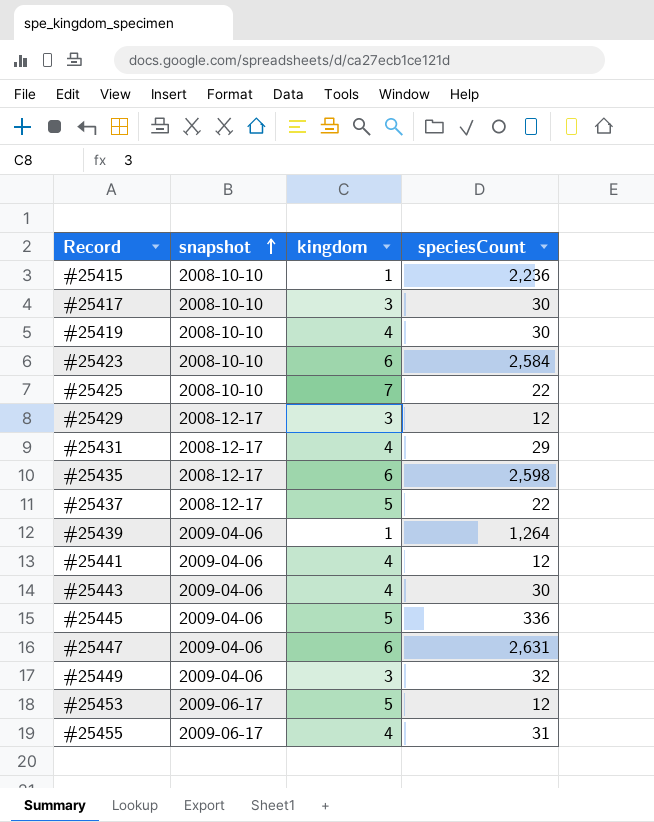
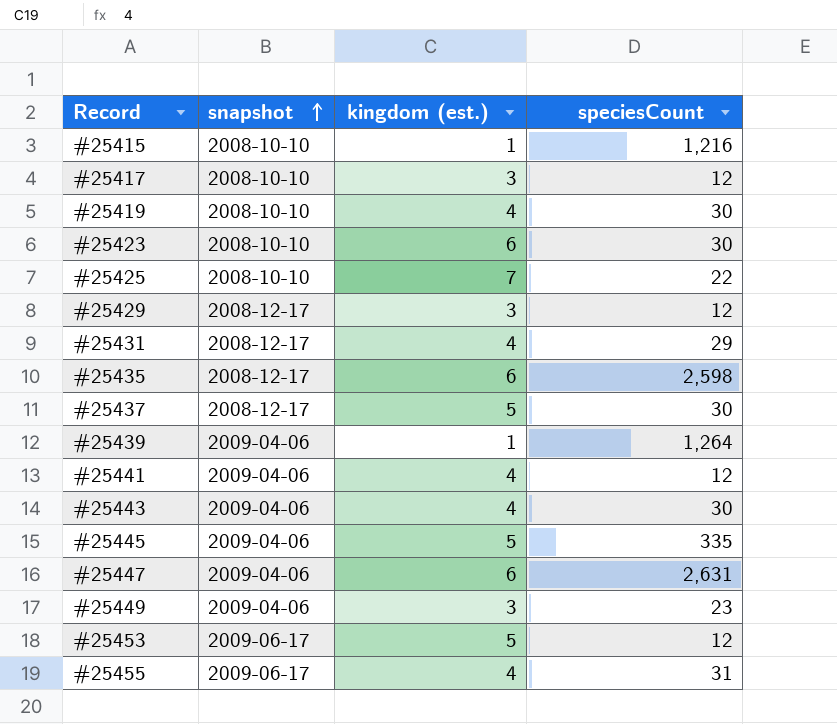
column name: kingdom -> kingdom (est.)
#25415 | speciesCount: 2,236 -> 1,216
#25417 | speciesCount: 30 -> 12
#25423 | speciesCount: 2,584 -> 30
#25437 | speciesCount: 22 -> 30
#25445 | speciesCount: 336 -> 335
#25449 | speciesCount: 32 -> 23

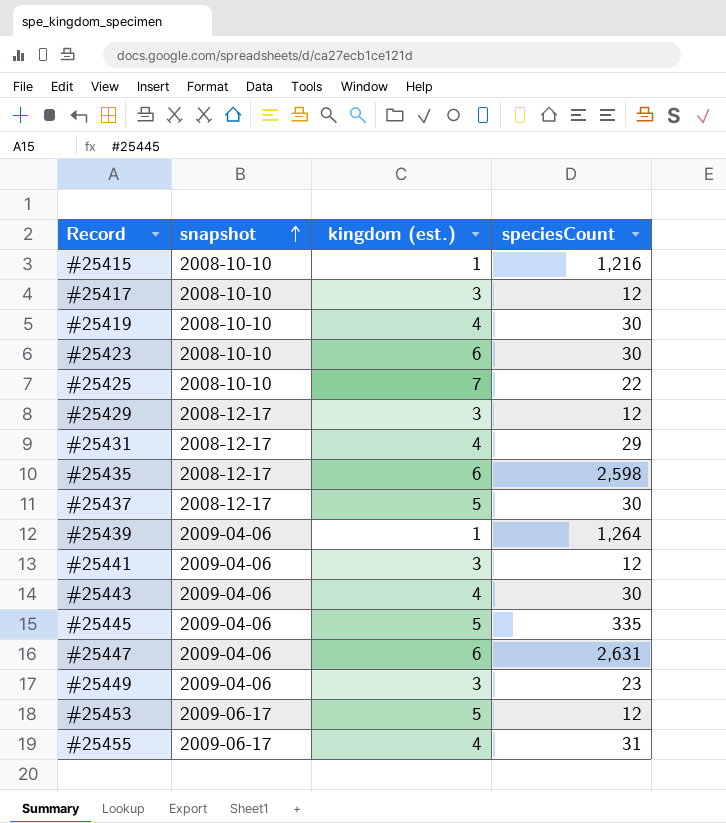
#25441 | kingdom (est.): 4 -> 3

